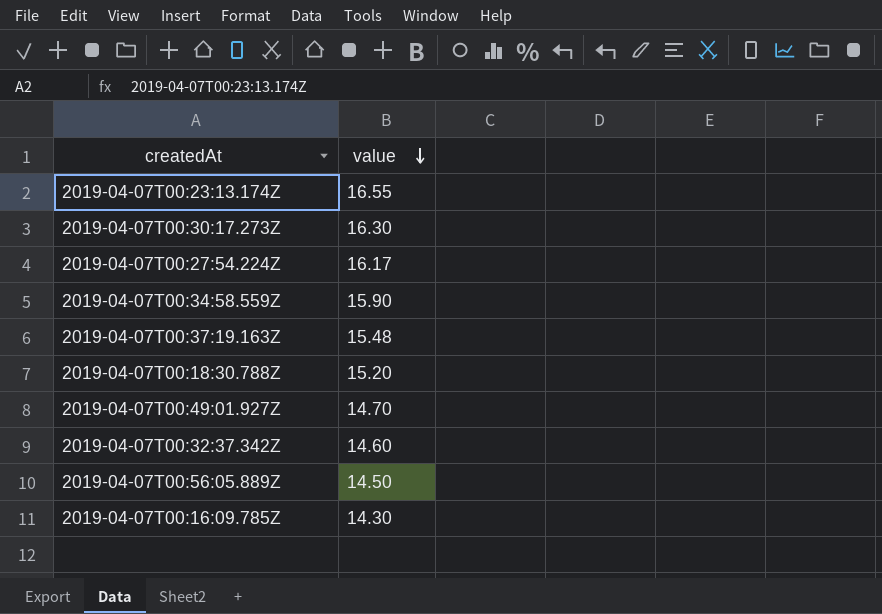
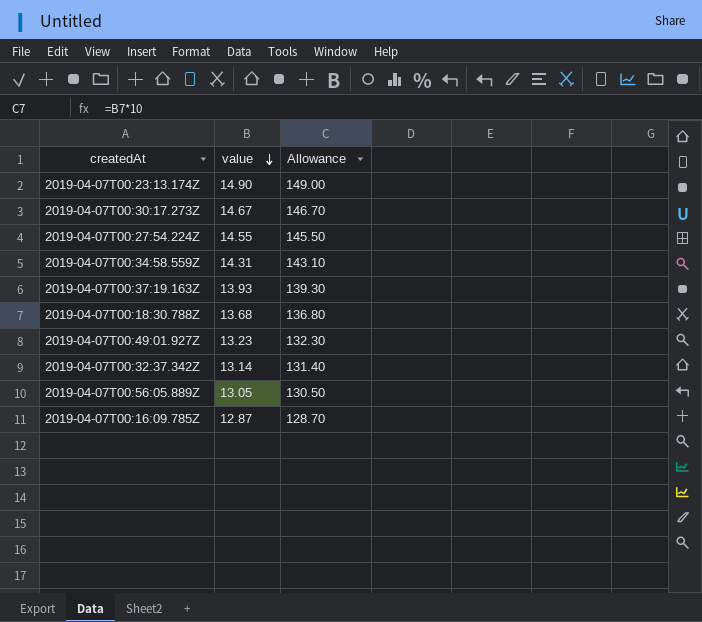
column Allowance | formula: none -> [value] * 10
2019-04-07T00:23:13.174Z | value: 16.55 -> 14.90
2019-04-07T00:30:17.273Z | value: 16.30 -> 14.67
2019-04-07T00:27:54.224Z | value: 16.17 -> 14.55
2019-04-07T00:34:58.559Z | value: 15.90 -> 14.31
2019-04-07T00:37:19.163Z | value: 15.48 -> 13.93
2019-04-07T00:18:30.788Z | value: 15.20 -> 13.68
2019-04-07T00:49:01.927Z | value: 14.70 -> 13.23
2019-04-07T00:32:37.342Z | value: 14.60 -> 13.14
2019-04-07T00:56:05.889Z | value: 14.50 -> 13.05
2019-04-07T00:16:09.785Z | value: 14.30 -> 12.87

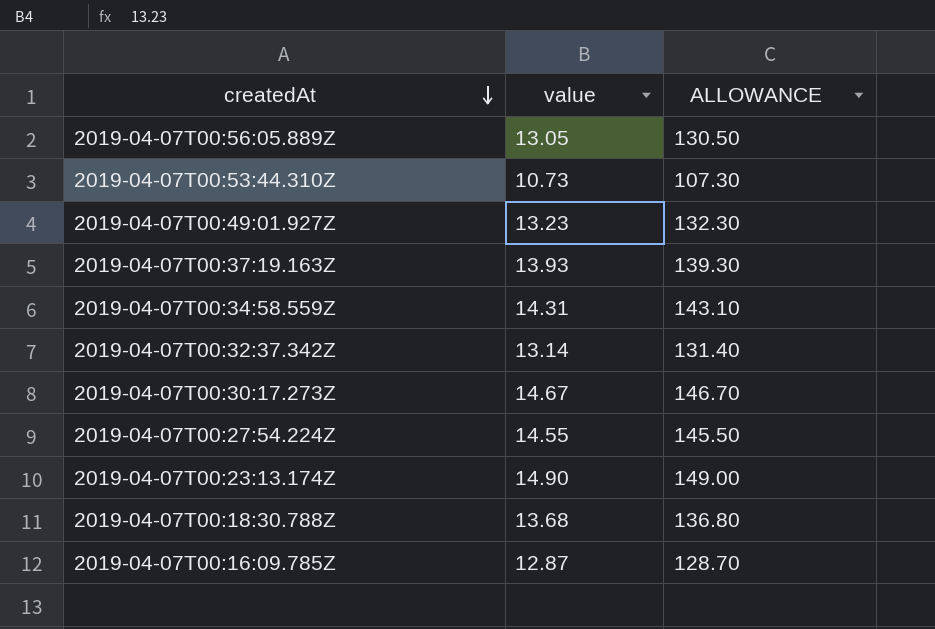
row order: value descending -> createdAt descending
column name: Allowance -> ALLOWANCE
row 2019-04-07T00:53:44.310Z: none -> 10.73 | 107.30

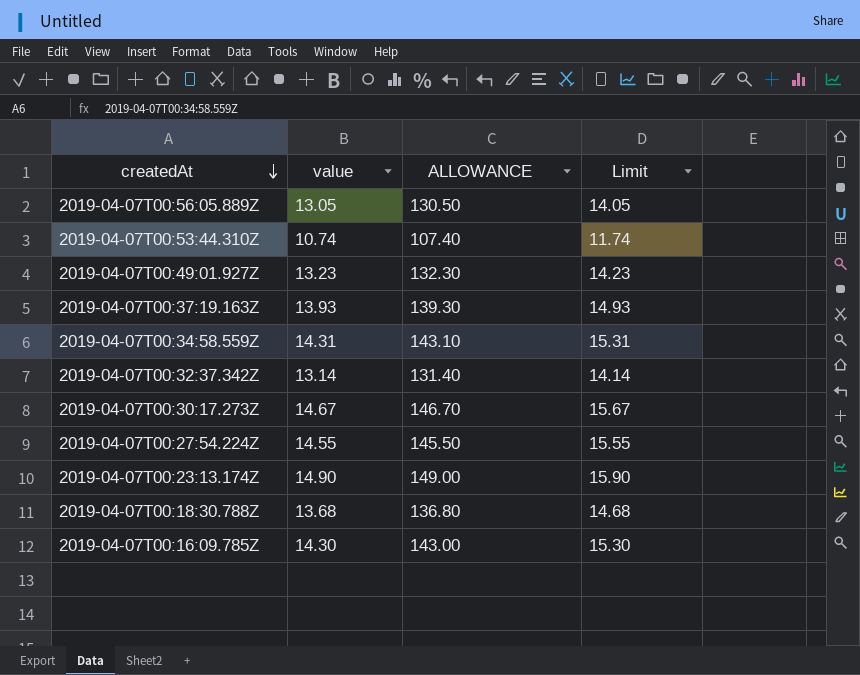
column Limit | formula: none -> [value] + 1
2019-04-07T00:53:44.310Z | value: 10.73 -> 10.74
2019-04-07T00:53:44.310Z | ALLOWANCE: 107.30 -> 107.40
2019-04-07T00:16:09.785Z | value: 12.87 -> 14.30
2019-04-07T00:16:09.785Z | ALLOWANCE: 128.70 -> 143.00

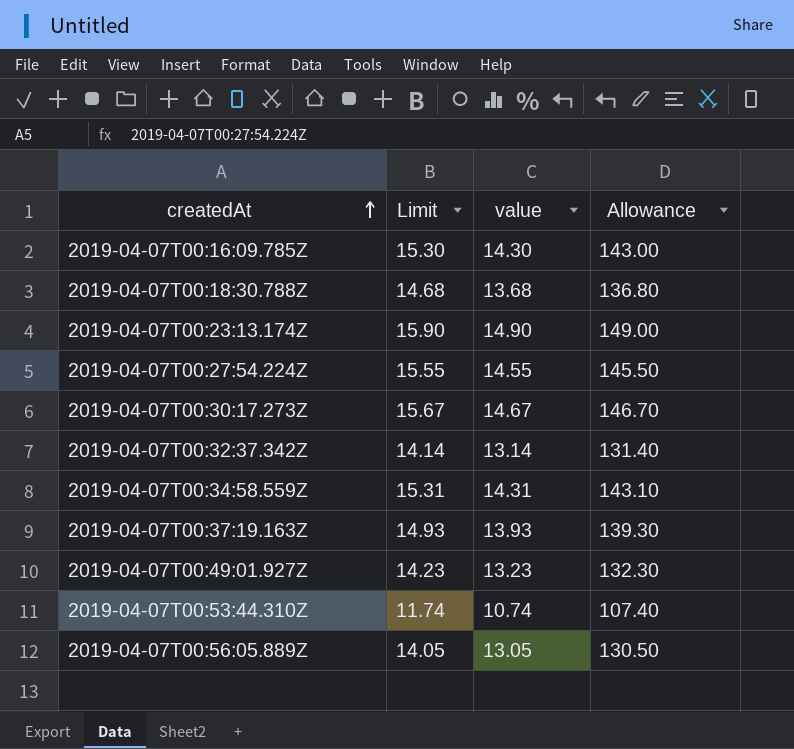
row order: createdAt descending -> createdAt ascending
column Limit | position: 4 -> 2
column name: ALLOWANCE -> Allowance

